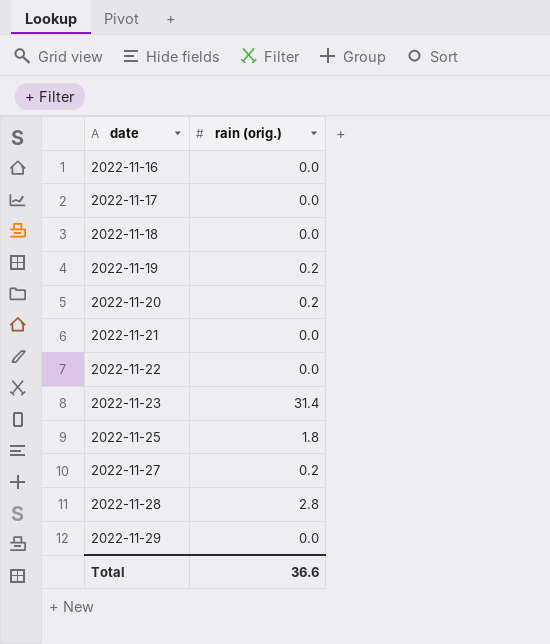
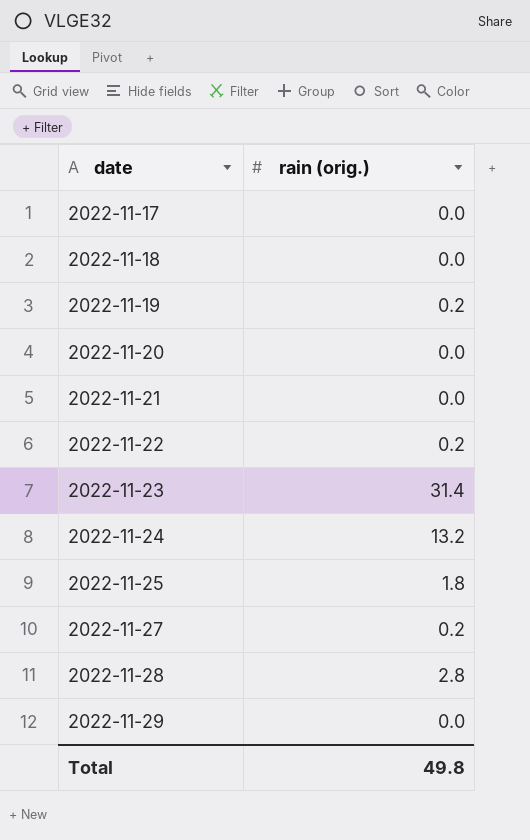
row 2022-11-16: 0.0 -> none
2022-11-20 | rain (orig.): 0.2 -> 0.0
2022-11-22 | rain (orig.): 0.0 -> 0.2
row 2022-11-24: none -> 13.2
Total | rain (orig.): 36.6 -> 49.8

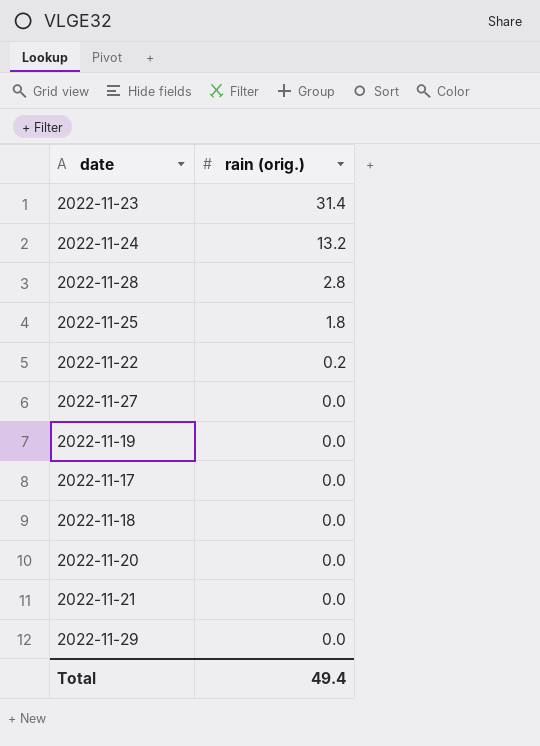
row order: date ascending -> rain (orig.) descending
2022-11-27 | rain (orig.): 0.2 -> 0.0
2022-11-19 | rain (orig.): 0.2 -> 0.0
Total | rain (orig.): 49.8 -> 49.4

